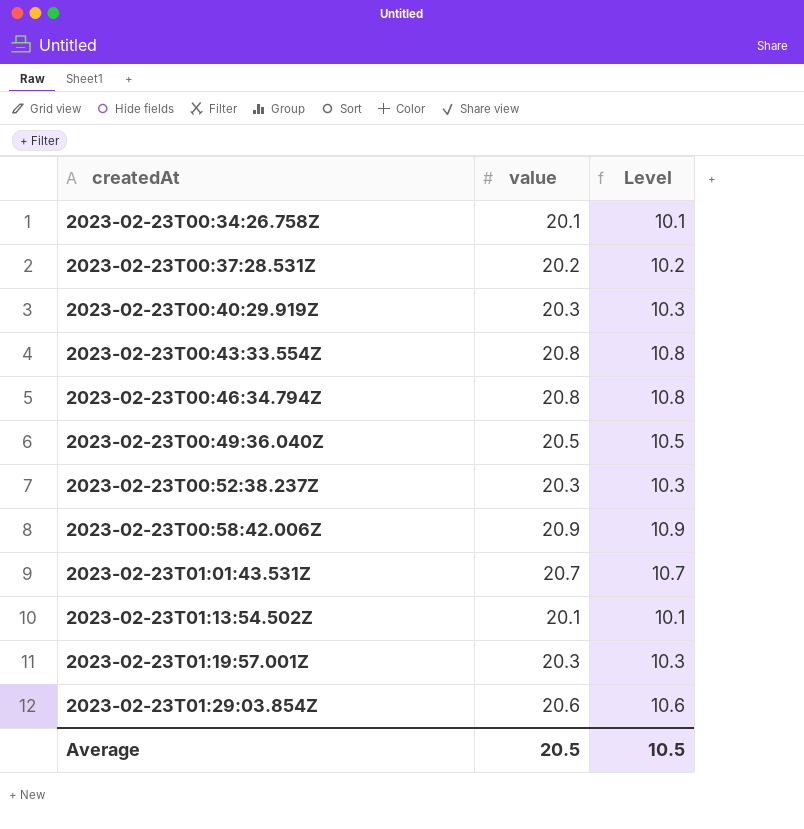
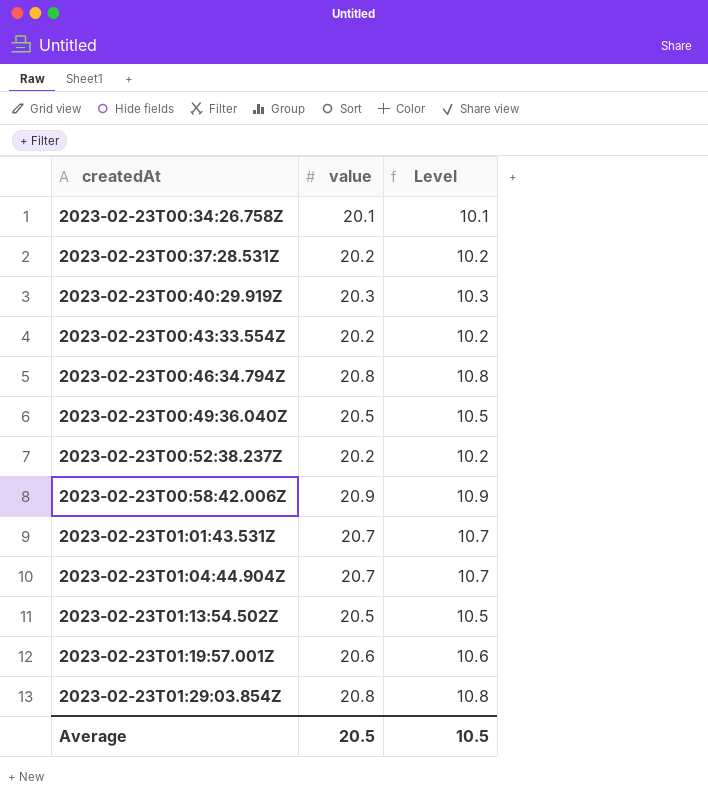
2023-02-23T00:43:33.554Z | value: 20.8 -> 20.2
2023-02-23T00:43:33.554Z | Level: 10.8 -> 10.2
2023-02-23T00:52:38.237Z | value: 20.3 -> 20.2
2023-02-23T00:52:38.237Z | Level: 10.3 -> 10.2
row 2023-02-23T01:04:44.904Z: none -> 20.7 | 10.7
2023-02-23T01:13:54.502Z | value: 20.1 -> 20.5
2023-02-23T01:13:54.502Z | Level: 10.1 -> 10.5
2023-02-23T01:19:57.001Z | value: 20.3 -> 20.6
2023-02-23T01:19:57.001Z | Level: 10.3 -> 10.6
2023-02-23T01:29:03.854Z | value: 20.6 -> 20.8
2023-02-23T01:29:03.854Z | Level: 10.6 -> 10.8

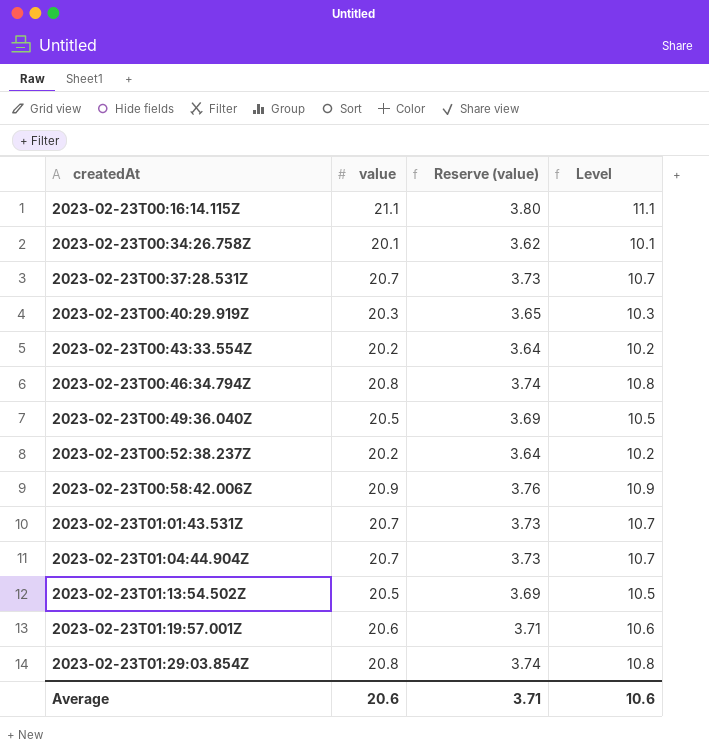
column Reserve (value) | formula: none -> [value] * 0.18
row 2023-02-23T00:16:14.115Z: none -> 21.1 | 3.80 | 11.1
2023-02-23T00:37:28.531Z | value: 20.2 -> 20.7
2023-02-23T00:37:28.531Z | Level: 10.2 -> 10.7
Average | value: 20.5 -> 20.6
Average | Level: 10.5 -> 10.6

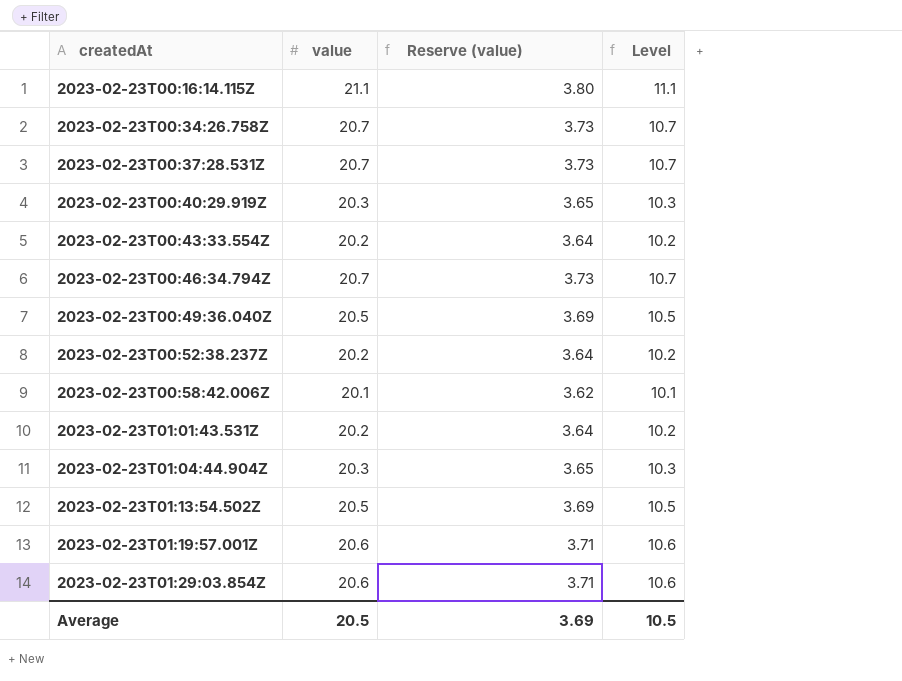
2023-02-23T00:34:26.758Z | value: 20.1 -> 20.7
2023-02-23T00:34:26.758Z | Reserve (value): 3.62 -> 3.73
2023-02-23T00:34:26.758Z | Level: 10.1 -> 10.7
2023-02-23T00:46:34.794Z | value: 20.8 -> 20.7
2023-02-23T00:46:34.794Z | Reserve (value): 3.74 -> 3.73
2023-02-23T00:46:34.794Z | Level: 10.8 -> 10.7
2023-02-23T00:58:42.006Z | value: 20.9 -> 20.1
2023-02-23T00:58:42.006Z | Reserve (value): 3.76 -> 3.62
2023-02-23T00:58:42.006Z | Level: 10.9 -> 10.1
2023-02-23T01:01:43.531Z | value: 20.7 -> 20.2
2023-02-23T01:01:43.531Z | Reserve (value): 3.73 -> 3.64
2023-02-23T01:01:43.531Z | Level: 10.7 -> 10.2
2023-02-23T01:04:44.904Z | value: 20.7 -> 20.3
2023-02-23T01:04:44.904Z | Reserve (value): 3.73 -> 3.65
2023-02-23T01:04:44.904Z | Level: 10.7 -> 10.3
2023-02-23T01:29:03.854Z | value: 20.8 -> 20.6
2023-02-23T01:29:03.854Z | Reserve (value): 3.74 -> 3.71
2023-02-23T01:29:03.854Z | Level: 10.8 -> 10.6
Average | value: 20.6 -> 20.5
Average | Reserve (value): 3.71 -> 3.69
Average | Level: 10.6 -> 10.5

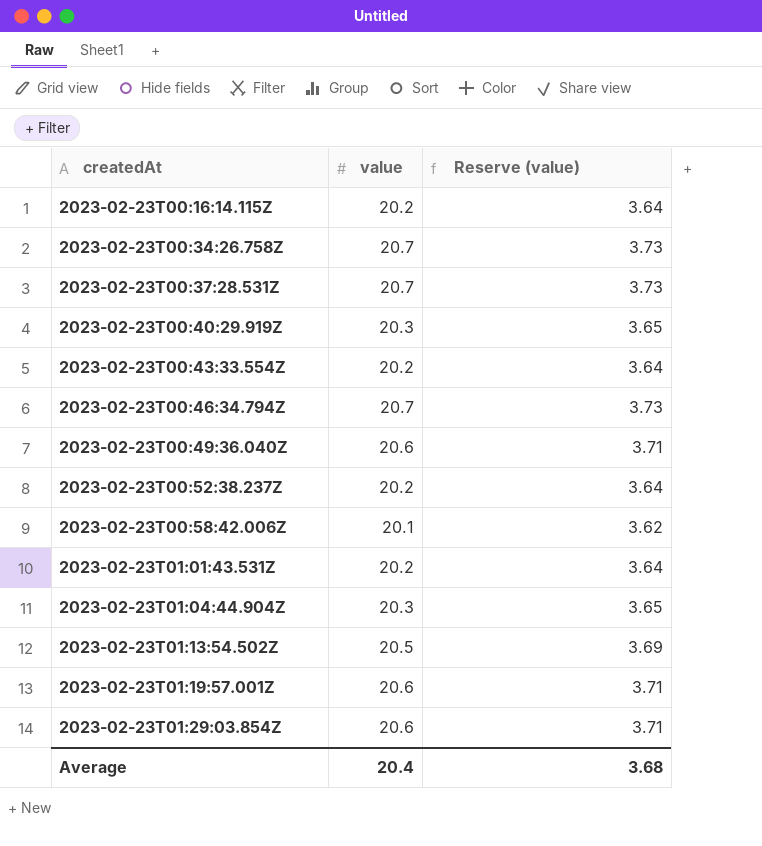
column Level | formula: [value] - 10 -> none
2023-02-23T00:16:14.115Z | value: 21.1 -> 20.2
2023-02-23T00:16:14.115Z | Reserve (value): 3.80 -> 3.64
2023-02-23T00:49:36.040Z | value: 20.5 -> 20.6
2023-02-23T00:49:36.040Z | Reserve (value): 3.69 -> 3.71
Average | value: 20.5 -> 20.4
Average | Reserve (value): 3.69 -> 3.68

